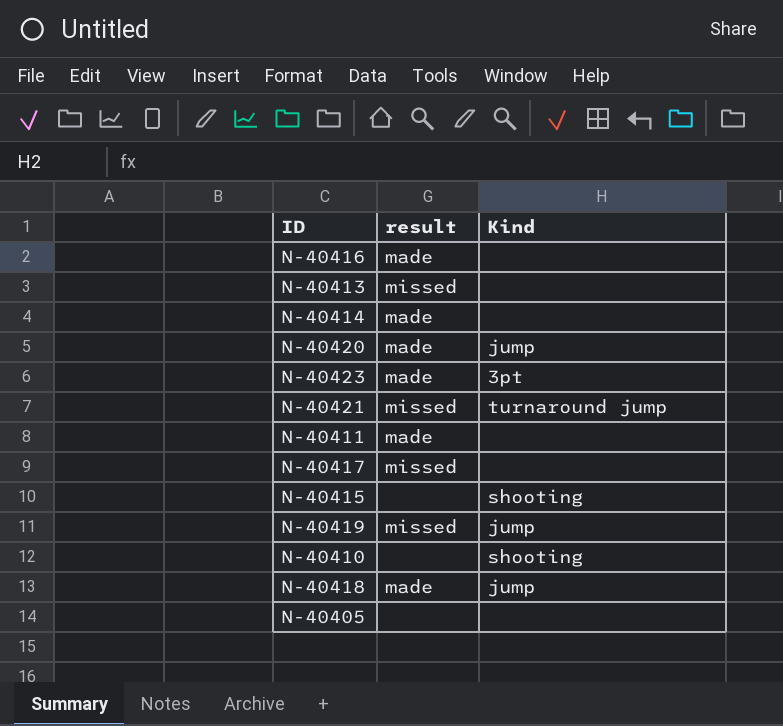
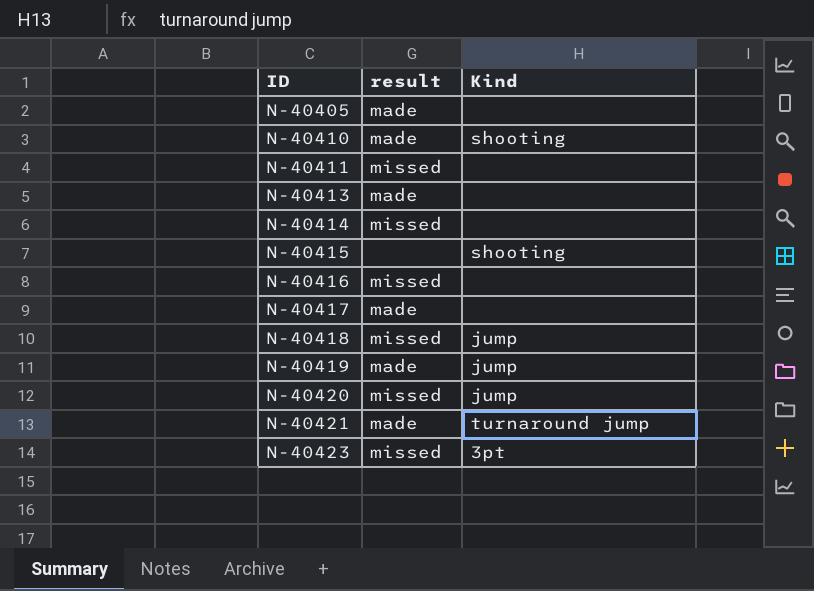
row order: none -> ID ascending
N-40405 | result: none -> made
N-40410 | result: none -> made
N-40411 | result: made -> missed
N-40413 | result: missed -> made
N-40414 | result: made -> missed
N-40416 | result: made -> missed
N-40417 | result: missed -> made
N-40418 | result: made -> missed
N-40419 | result: missed -> made
N-40420 | result: made -> missed
N-40421 | result: missed -> made
N-40423 | result: made -> missed

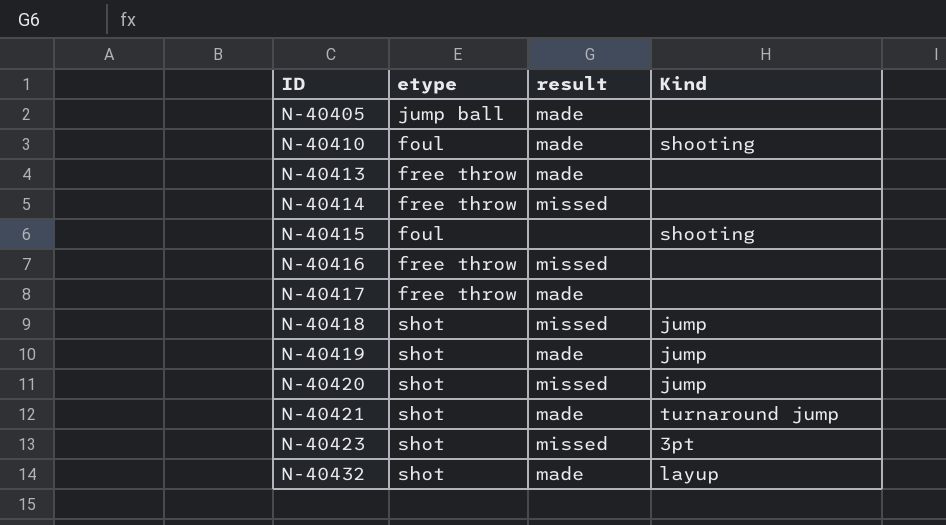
column etype | position: none -> 2
row N-40411: missed | none -> none
row N-40432: none -> shot | made | layup

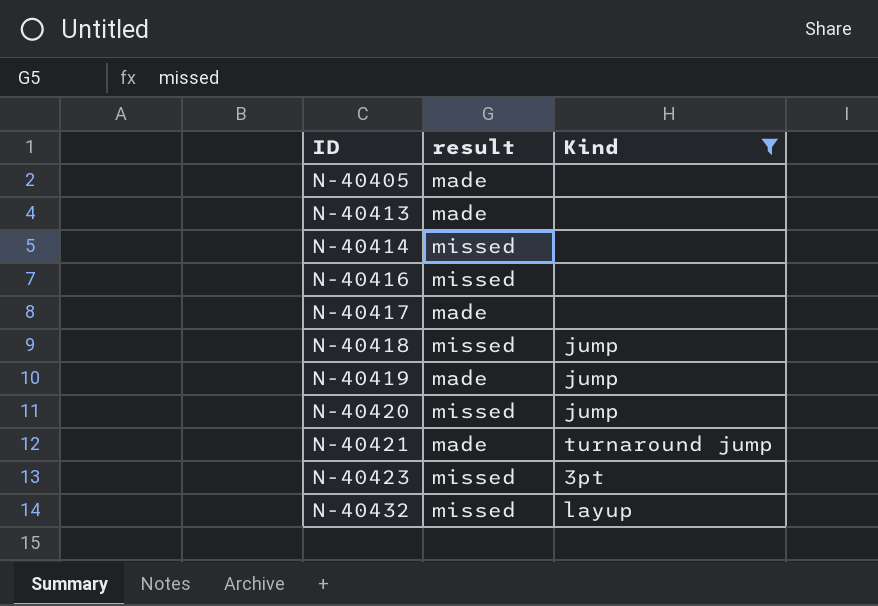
filter: none -> Kind != shooting
column etype | position: 2 -> none
N-40432 | result: made -> missed

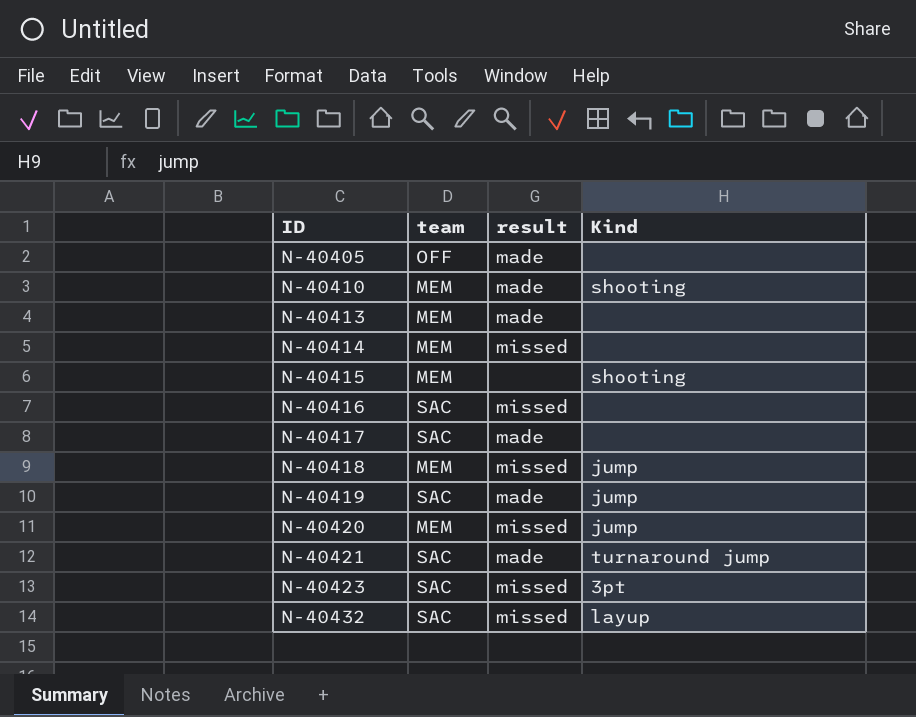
filter: Kind != shooting -> none
column team | position: none -> 2

